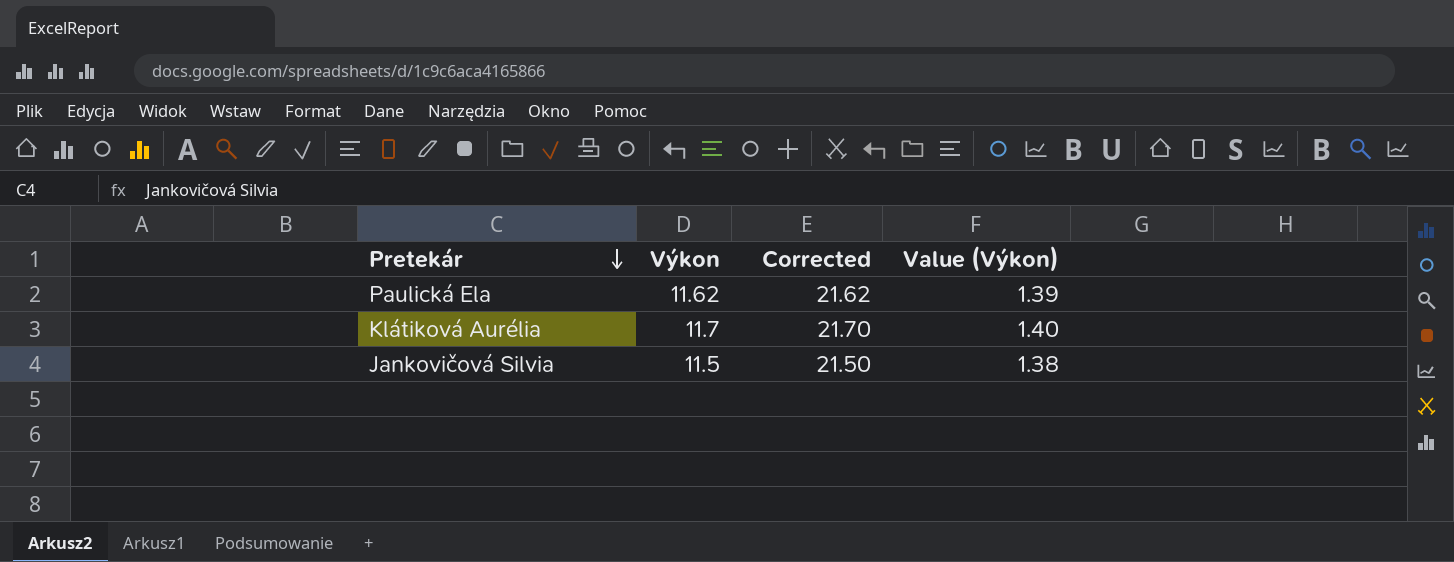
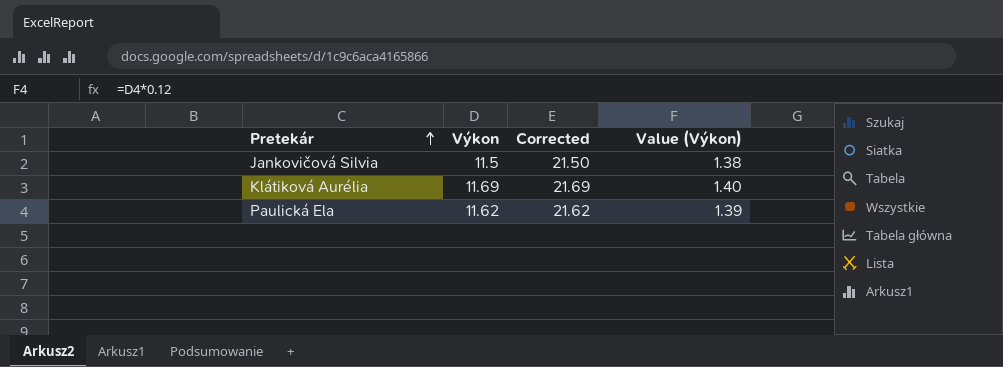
row order: Pretekár descending -> Pretekár ascending
Klátiková Aurélia | Výkon: 11.7 -> 11.69
Klátiková Aurélia | Corrected: 21.70 -> 21.69

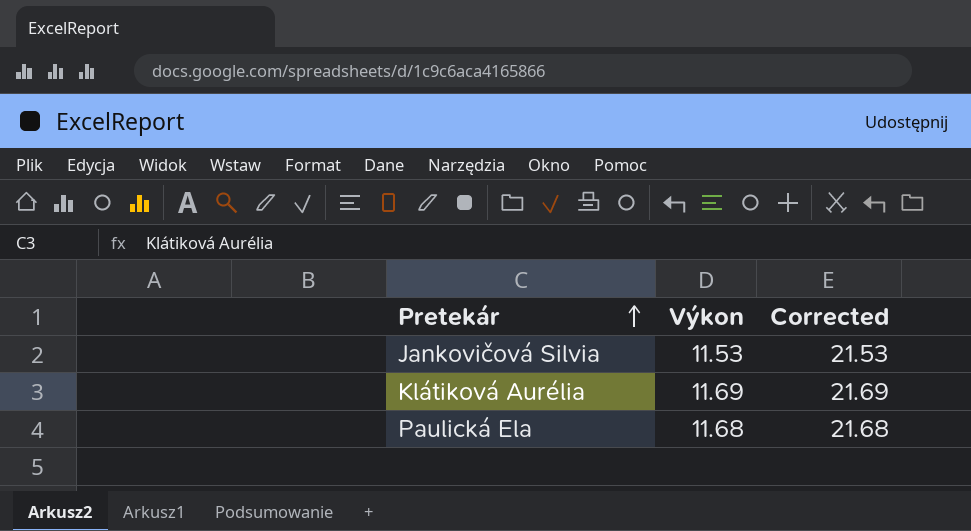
column Value (Výkon) | formula: [Výkon] * 0.12 -> none
Jankovičová Silvia | Výkon: 11.5 -> 11.53
Jankovičová Silvia | Corrected: 21.50 -> 21.53
Paulická Ela | Výkon: 11.62 -> 11.68
Paulická Ela | Corrected: 21.62 -> 21.68

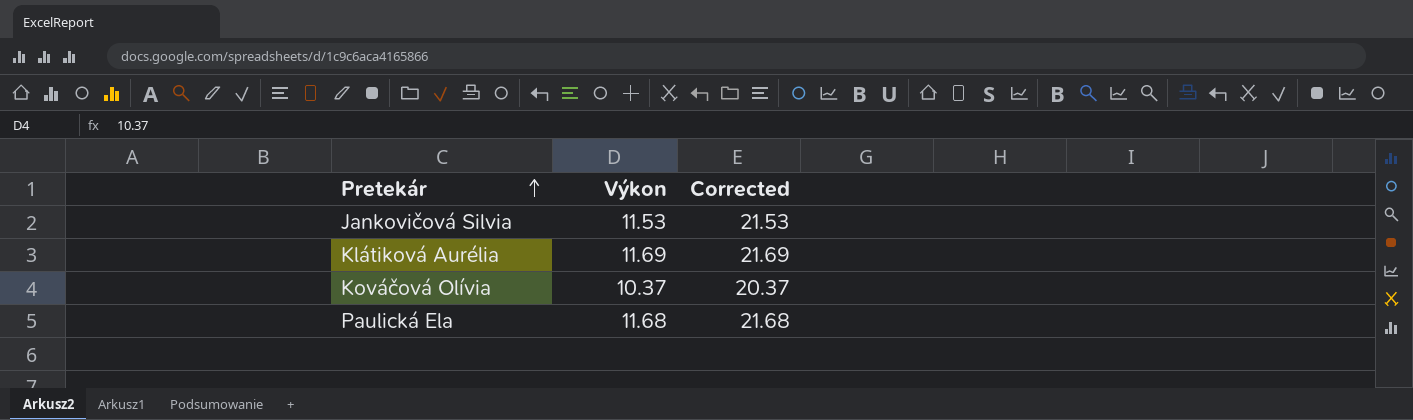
row Kováčová Olívia: none -> 10.37 | 20.37

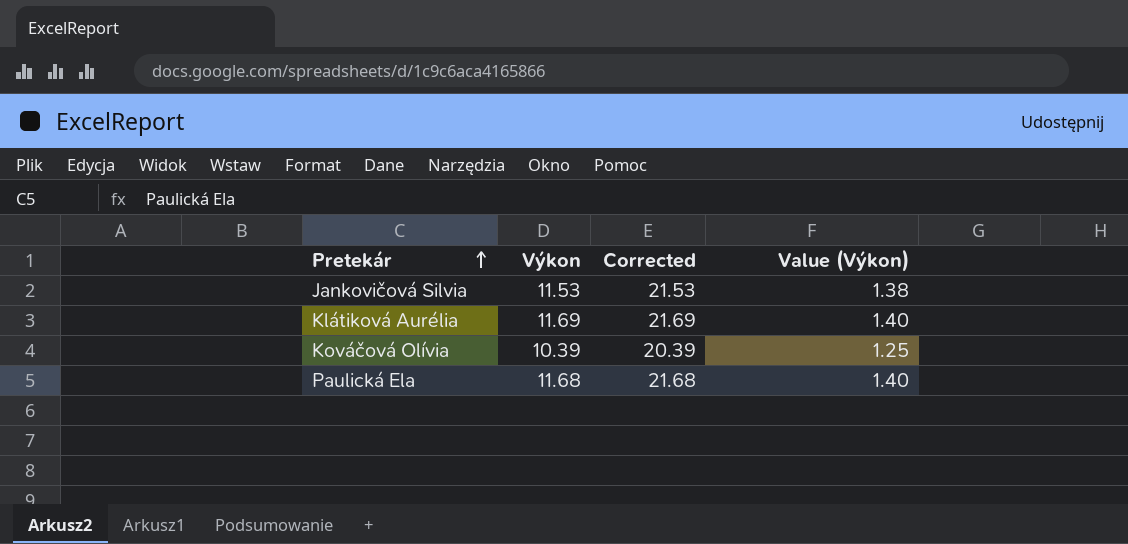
column Value (Výkon) | formula: none -> [Výkon] * 0.12
Kováčová Olívia | Výkon: 10.37 -> 10.39
Kováčová Olívia | Corrected: 20.37 -> 20.39

